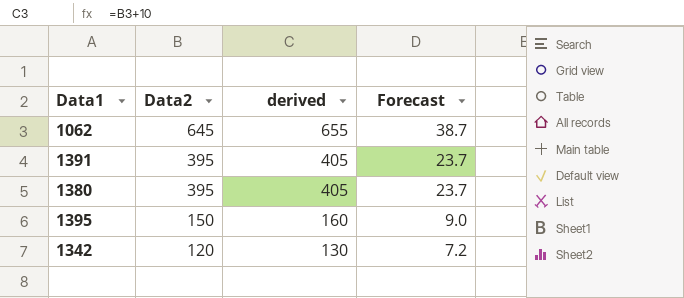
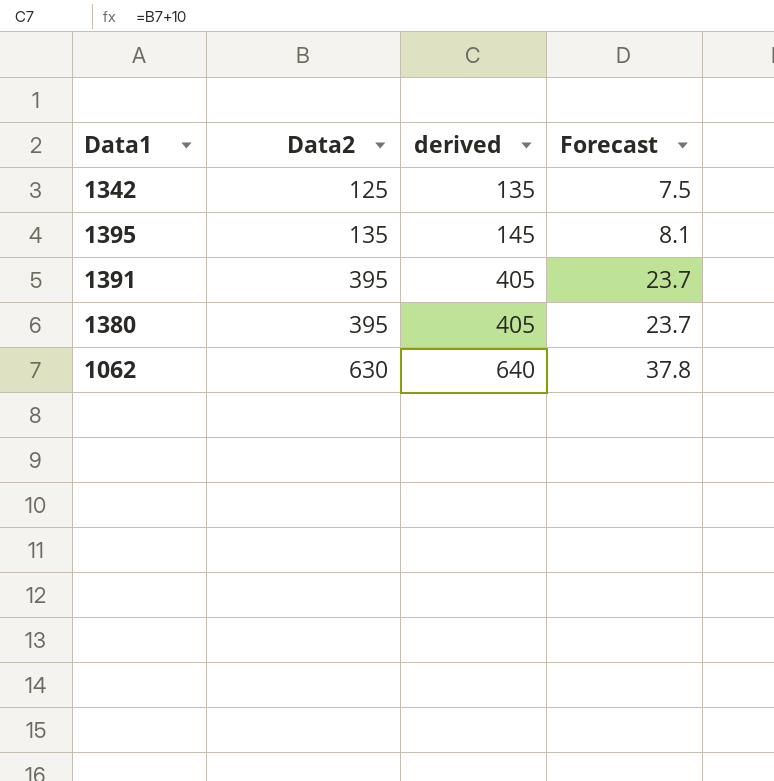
row order: Data2 descending -> Data2 ascending
1342 | Data2: 120 -> 125
1342 | derived: 130 -> 135
1342 | Forecast: 7.2 -> 7.5
1395 | Data2: 150 -> 135
1395 | derived: 160 -> 145
1395 | Forecast: 9.0 -> 8.1
1062 | Data2: 645 -> 630
1062 | derived: 655 -> 640
1062 | Forecast: 38.7 -> 37.8

